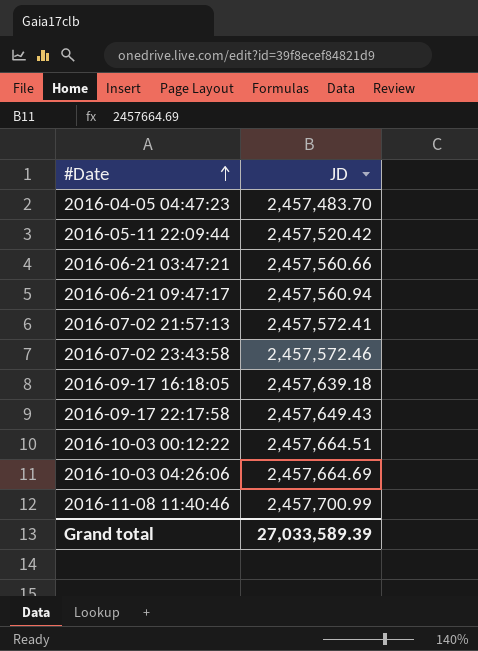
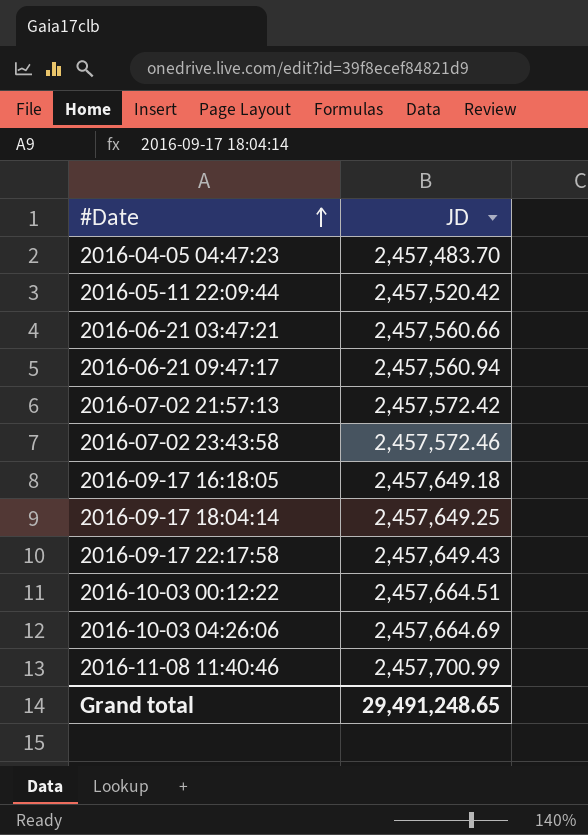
2016-07-02 21:57:13 | JD: 2,457,572.41 -> 2,457,572.42
2016-09-17 16:18:05 | JD: 2,457,639.18 -> 2,457,649.18
row 2016-09-17 18:04:14: none -> 2,457,649.25
Grand total | JD: 27,033,589.39 -> 29,491,248.65

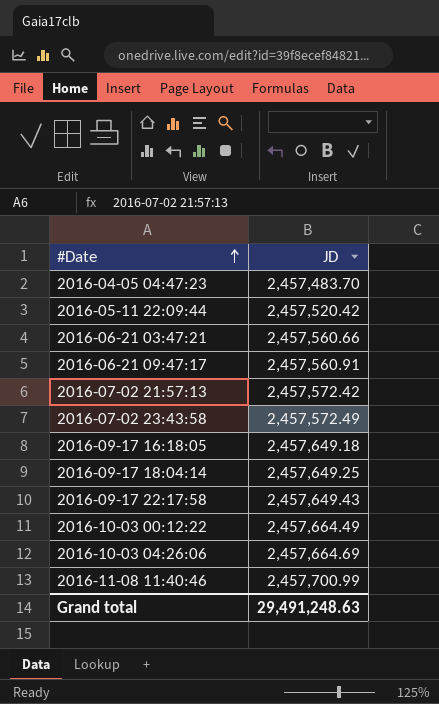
2016-06-21 09:47:17 | JD: 2,457,560.94 -> 2,457,560.91
2016-07-02 23:43:58 | JD: 2,457,572.46 -> 2,457,572.49
2016-10-03 00:12:22 | JD: 2,457,664.51 -> 2,457,664.49
Grand total | JD: 29,491,248.65 -> 29,491,248.63

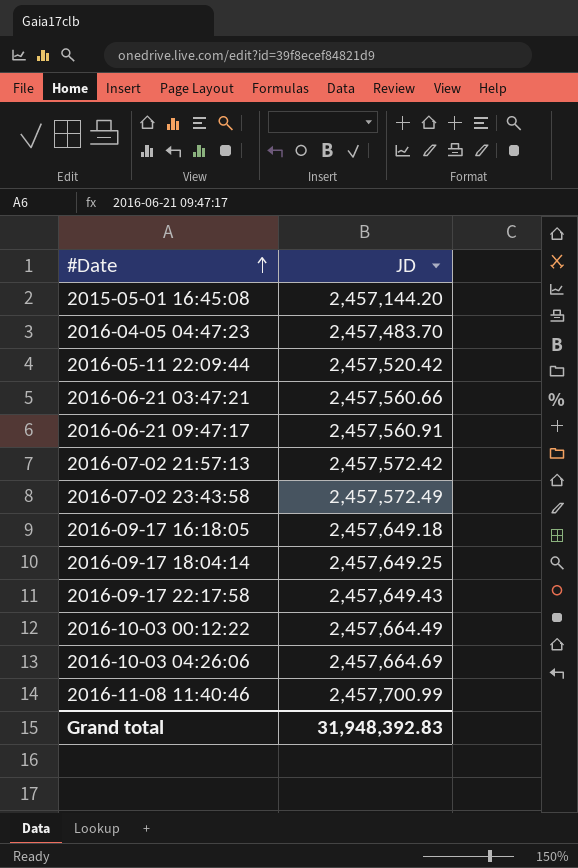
row 2015-05-01 16:45:08: none -> 2,457,144.20
Grand total | JD: 29,491,248.63 -> 31,948,392.83

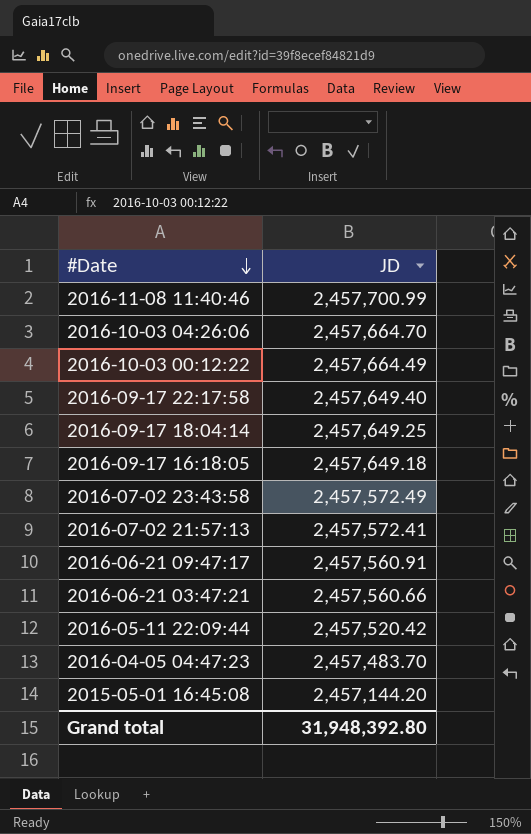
row order: #Date ascending -> #Date descending
2016-10-03 04:26:06 | JD: 2,457,664.69 -> 2,457,664.70
2016-09-17 22:17:58 | JD: 2,457,649.43 -> 2,457,649.40
2016-07-02 21:57:13 | JD: 2,457,572.42 -> 2,457,572.41
Grand total | JD: 31,948,392.83 -> 31,948,392.80

